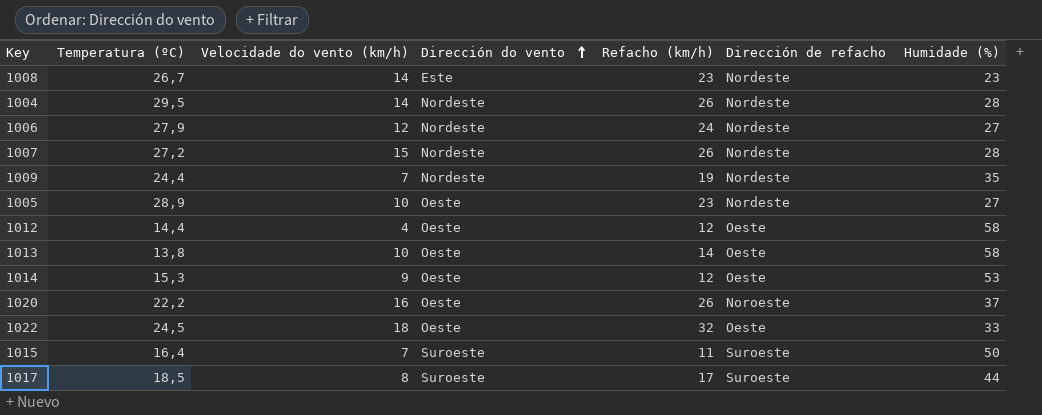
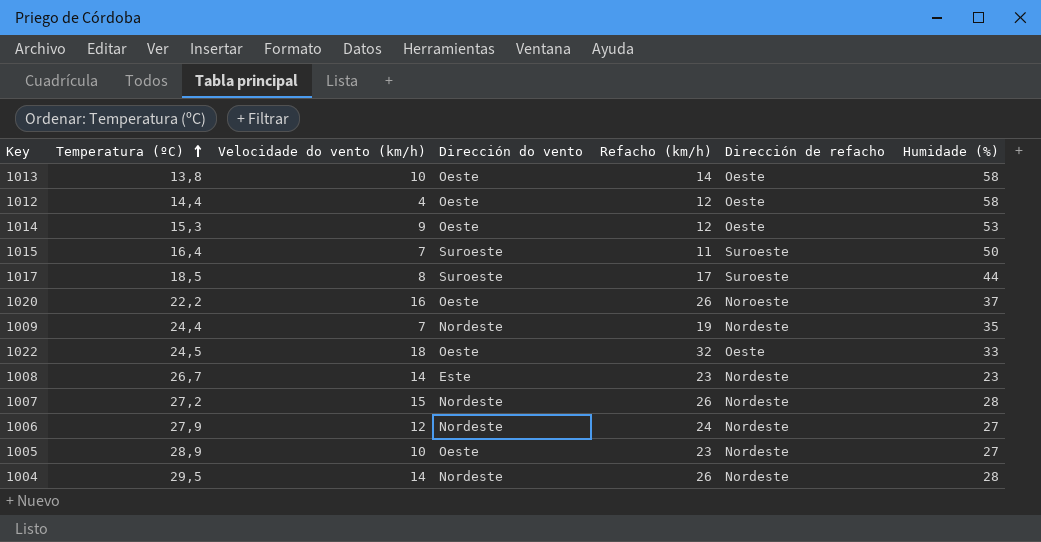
row order: Dirección do vento ascending -> Temperatura (ºC) ascending

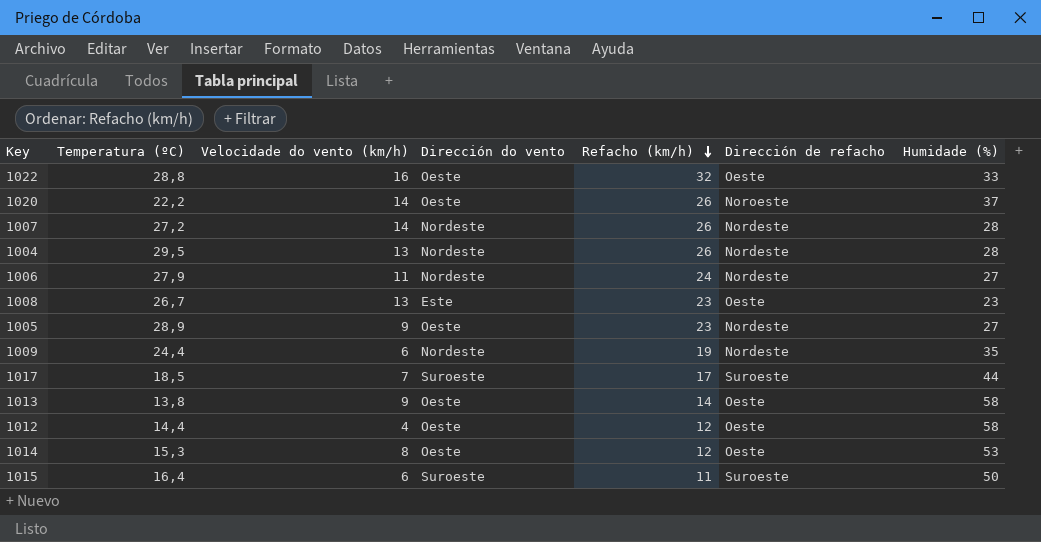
row order: Temperatura (ºC) ascending -> Refacho (km/h) descending
1022 | Temperatura (ºC): 24,5 -> 28,8
1022 | Velocidade do vento (km/h): 18 -> 16
1020 | Velocidade do vento (km/h): 16 -> 14
1007 | Velocidade do vento (km/h): 15 -> 14
1004 | Velocidade do vento (km/h): 14 -> 13
1006 | Velocidade do vento (km/h): 12 -> 11
1008 | Velocidade do vento (km/h): 14 -> 13
1008 | Dirección de refacho: Nordeste -> Oeste
1005 | Velocidade do vento (km/h): 10 -> 9
1009 | Velocidade do vento (km/h): 7 -> 6
1017 | Velocidade do vento (km/h): 8 -> 7
1013 | Velocidade do vento (km/h): 10 -> 9
1014 | Velocidade do vento (km/h): 9 -> 8
1015 | Velocidade do vento (km/h): 7 -> 6

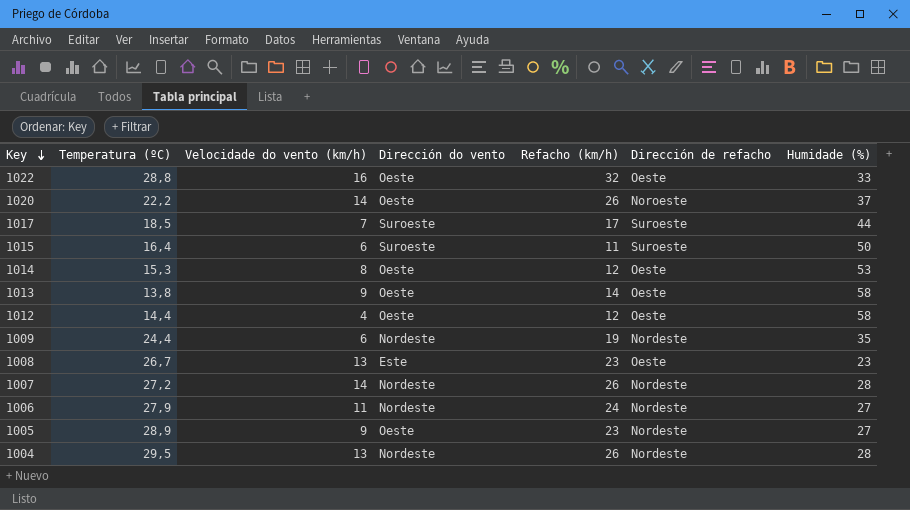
row order: Refacho (km/h) descending -> Key descending

